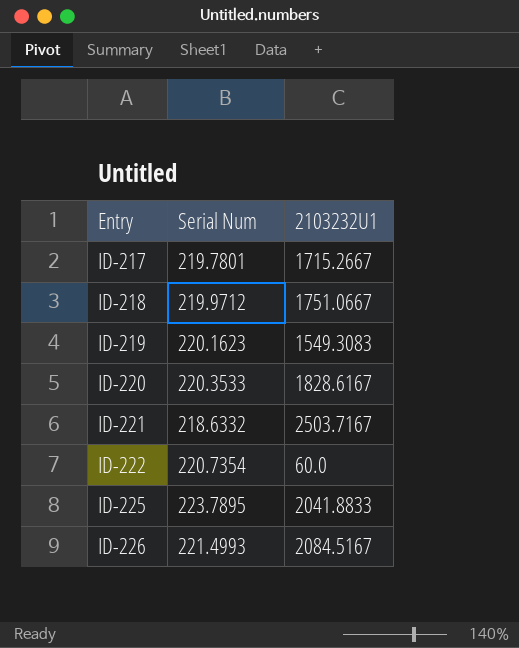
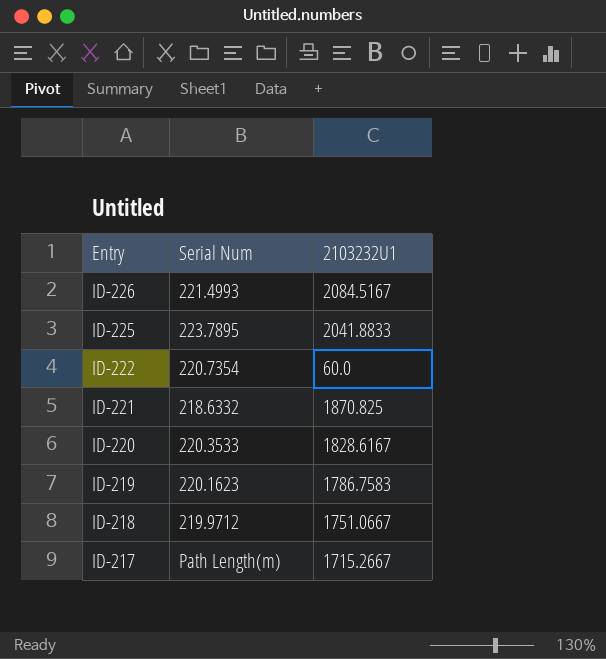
row order: Entry ascending -> Entry descending
ID-221 | 2103232U1: 2503.7167 -> 1870.825
ID-219 | 2103232U1: 1549.3083 -> 1786.7583
ID-217 | Serial Num: 219.7801 -> Path Length(m)

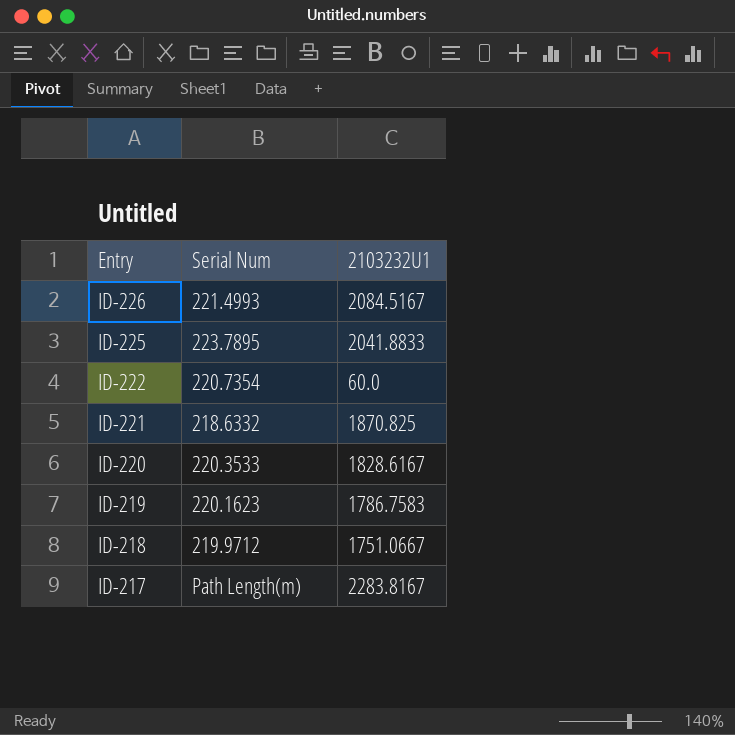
ID-217 | 2103232U1: 1715.2667 -> 2283.8167

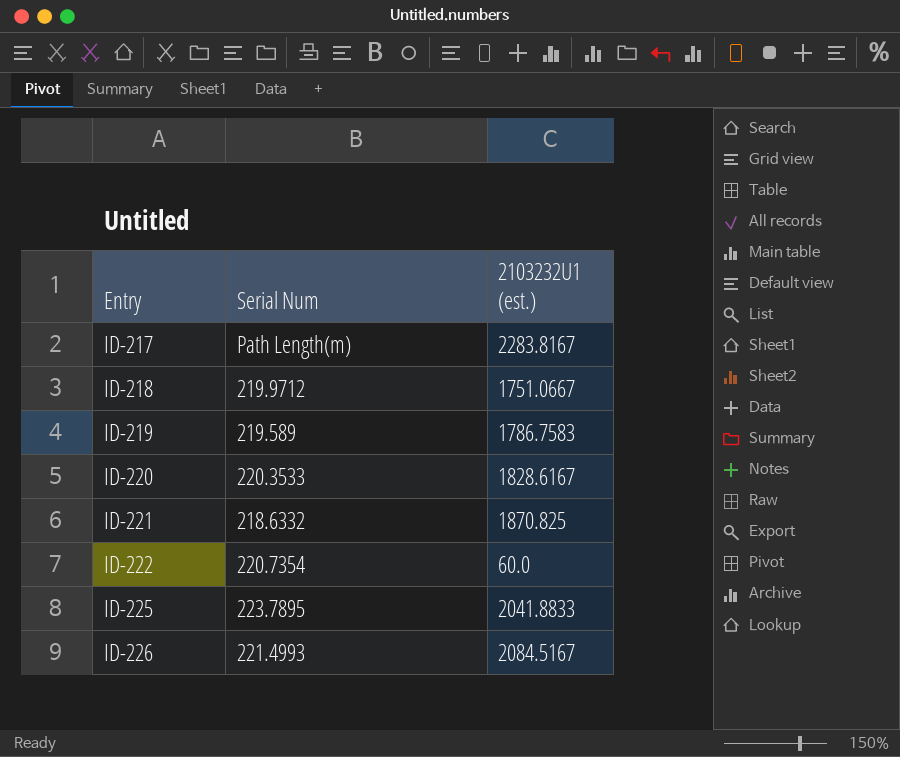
row order: Entry descending -> Entry ascending
column name: 2103232U1 -> 2103232U1 (est.)
ID-219 | Serial Num: 220.1623 -> 219.589

